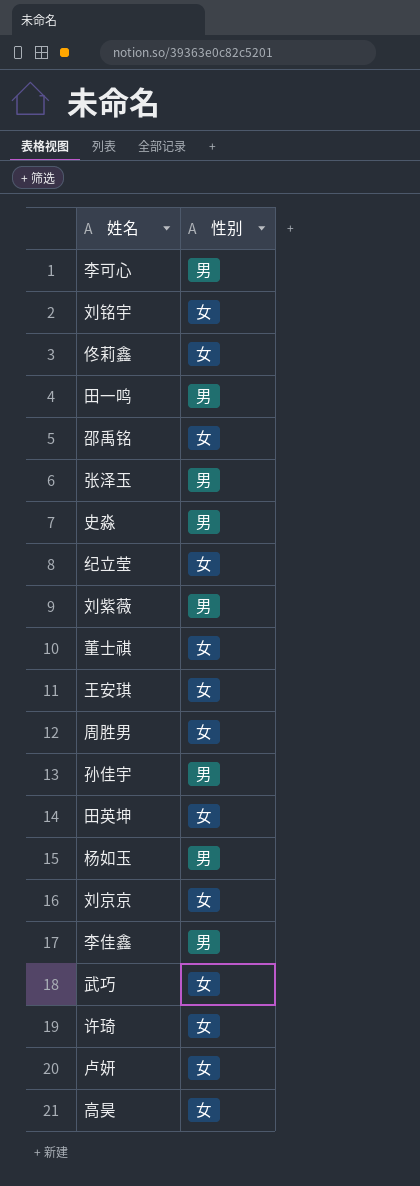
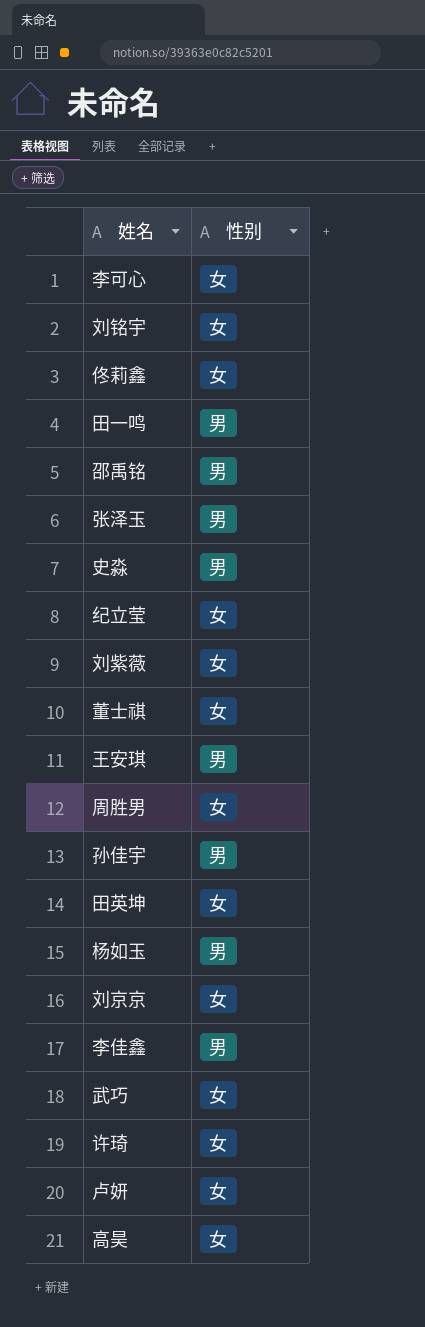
李可心 | 性别: 男 -> 女
邵禹铭 | 性别: 女 -> 男
刘紫薇 | 性别: 男 -> 女
王安琪 | 性别: 女 -> 男

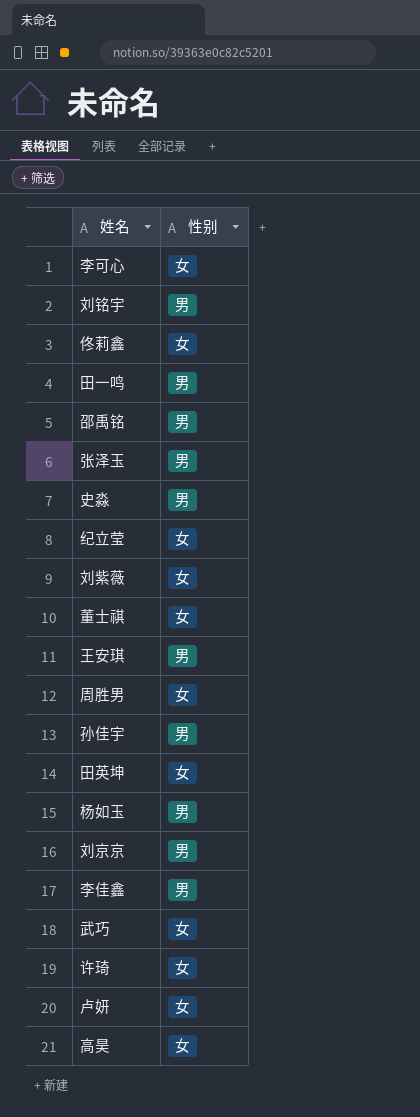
刘铭宇 | 性别: 女 -> 男
刘京京 | 性别: 女 -> 男

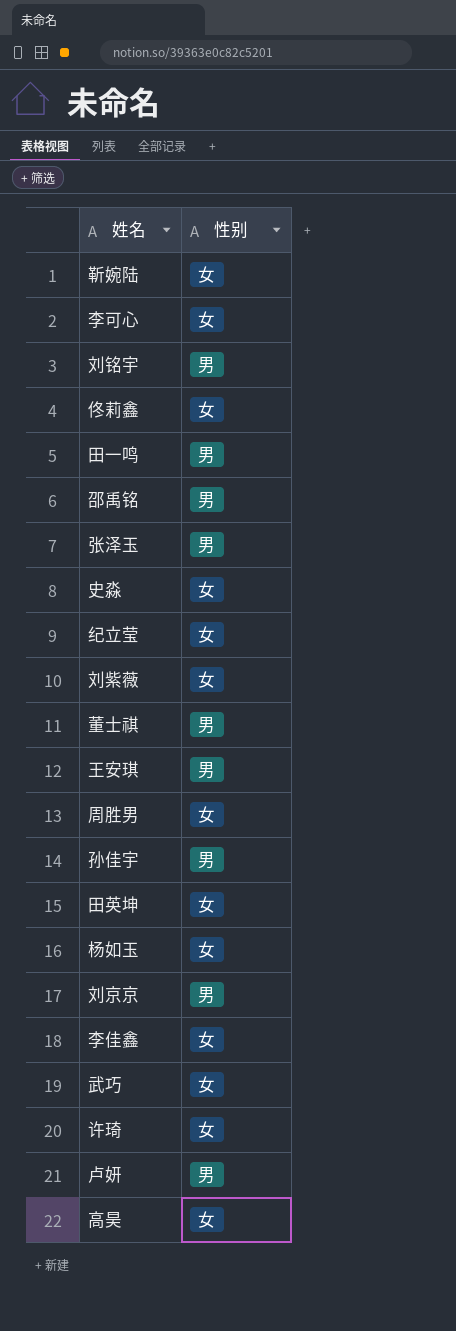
row 靳婉陆: none -> 女
史淼 | 性别: 男 -> 女
董士祺 | 性别: 女 -> 男
杨如玉 | 性别: 男 -> 女
李佳鑫 | 性别: 男 -> 女
卢妍 | 性别: 女 -> 男

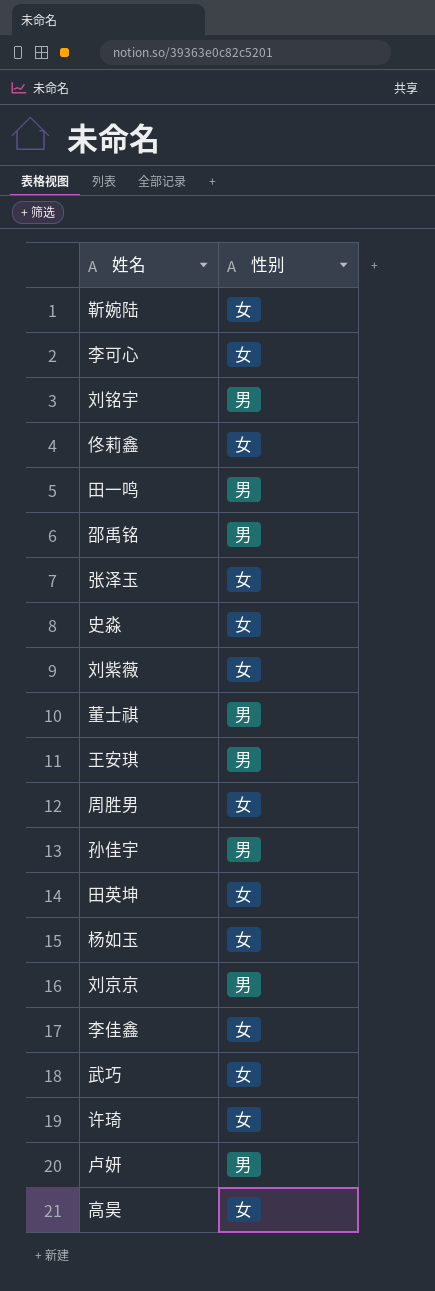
row 纪立莹: 女 -> none
张泽玉 | 性别: 男 -> 女

